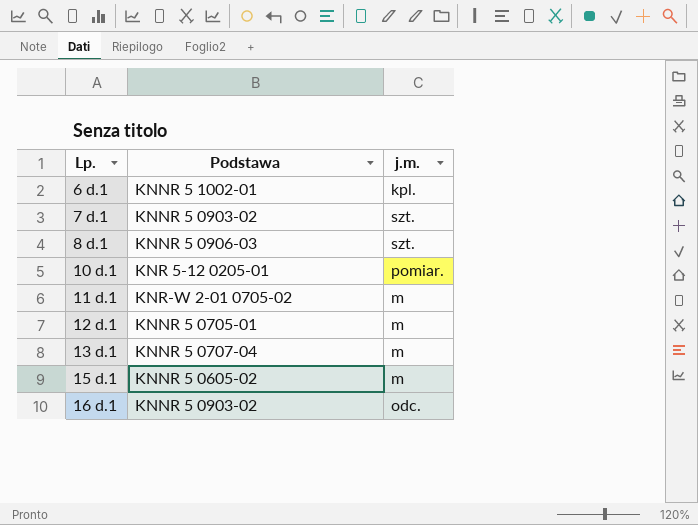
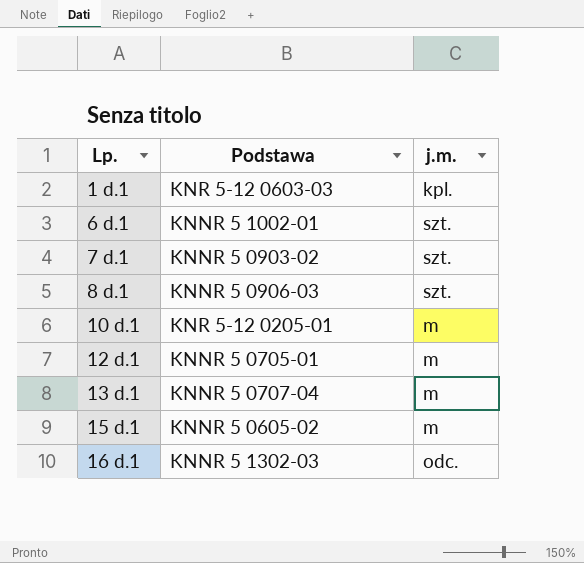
row 11 d.1: KNR-W 2-01 0705-02 | m -> none
row 1 d.1: none -> KNR 5-12 0603-03 | kpl.
6 d.1 | j.m.: kpl. -> szt.
10 d.1 | j.m.: pomiar. -> m
16 d.1 | Podstawa: KNNR 5 0903-02 -> KNNR 5 1302-03

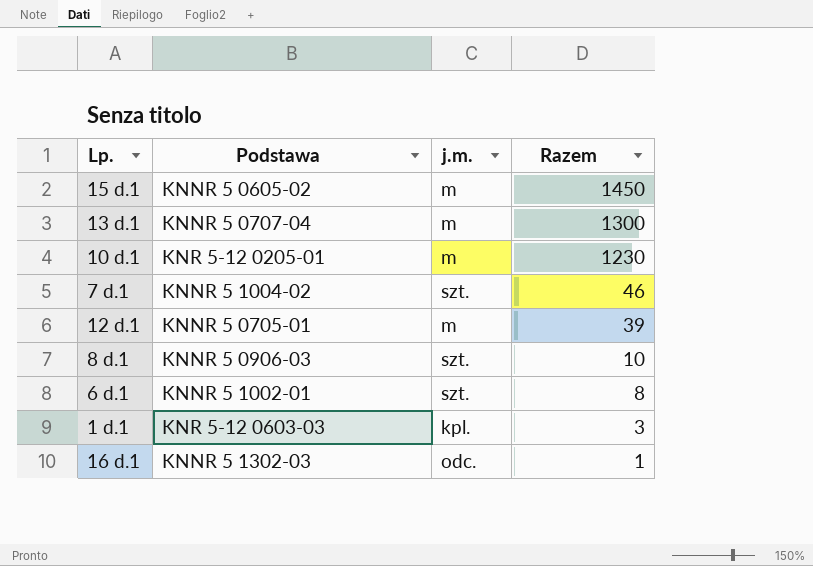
row order: Lp. ascending -> Razem descending
column Razem | position: none -> 4
7 d.1 | Podstawa: KNNR 5 0903-02 -> KNNR 5 1004-02

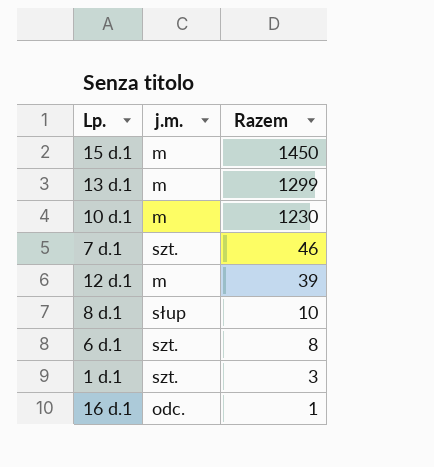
column Podstawa | position: 2 -> none
13 d.1 | Razem: 1300 -> 1299
8 d.1 | j.m.: szt. -> słup
1 d.1 | j.m.: kpl. -> szt.

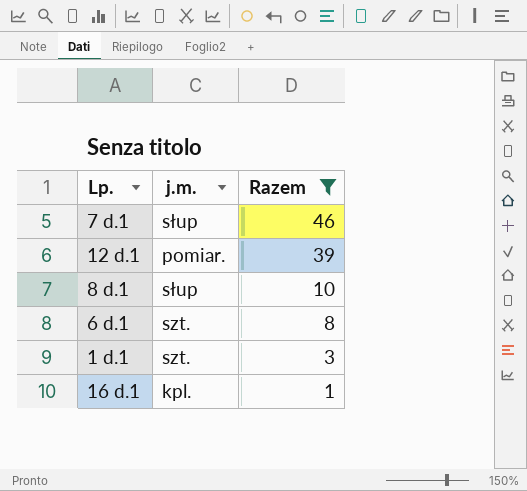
filter: none -> Razem <= 46
7 d.1 | j.m.: szt. -> słup
12 d.1 | j.m.: m -> pomiar.
16 d.1 | j.m.: odc. -> kpl.

